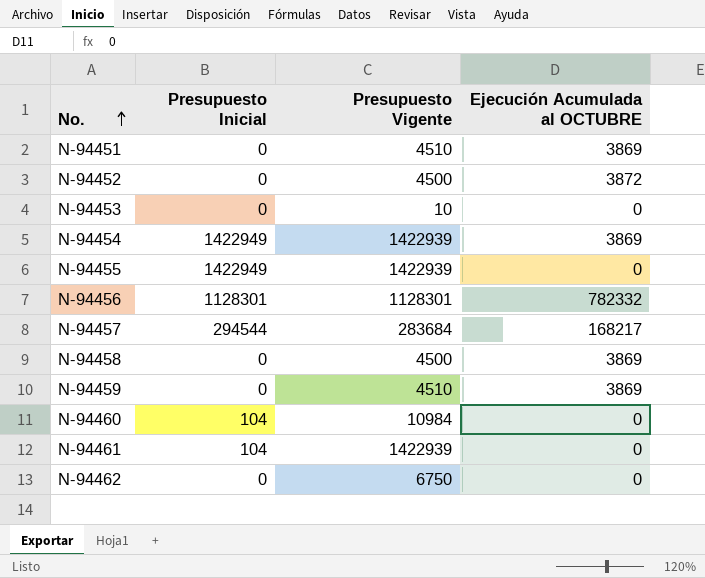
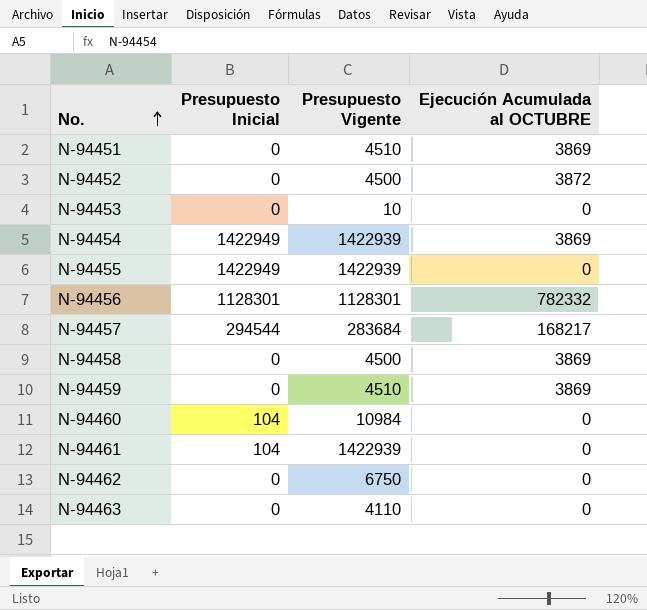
row N-94463: none -> 0 | 4110 | 0

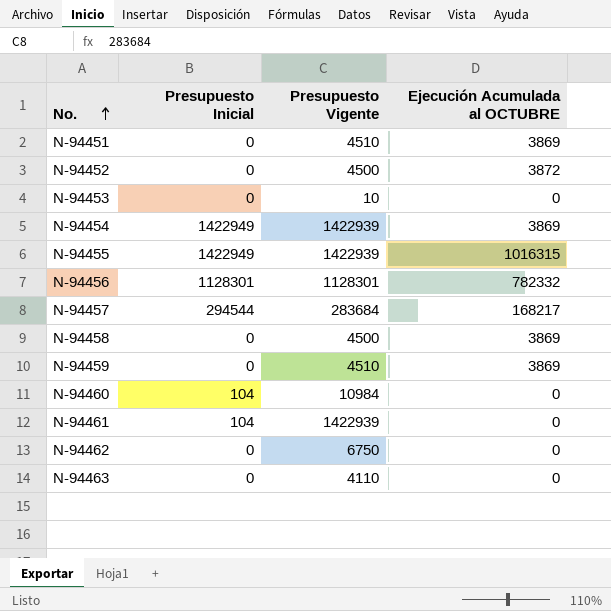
N-94455 | Ejecución Acumulada al OCTUBRE: 0 -> 1016315

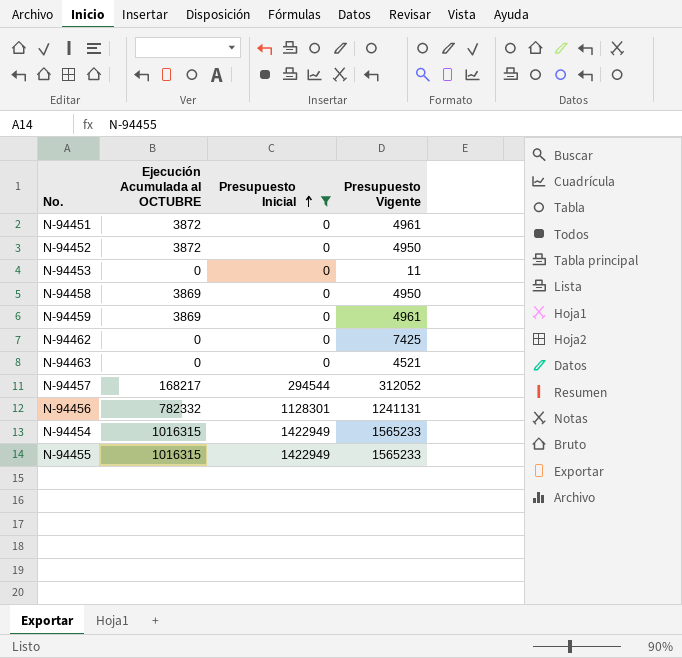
filter: none -> Presupuesto Inicial != 104
row order: No. ascending -> Presupuesto Inicial ascending
column Ejecución Acumulada al OCTUBRE | position: 4 -> 2
N-94451 | Ejecución Acumulada al OCTUBRE: 3869 -> 3872
N-94451 | Presupuesto Vigente: 4510 -> 4961
N-94452 | Presupuesto Vigente: 4500 -> 4950
N-94453 | Presupuesto Vigente: 10 -> 11
N-94458 | Presupuesto Vigente: 4500 -> 4950
N-94459 | Presupuesto Vigente: 4510 -> 4961
N-94462 | Presupuesto Vigente: 6750 -> 7425
N-94463 | Presupuesto Vigente: 4110 -> 4521
N-94457 | Presupuesto Vigente: 283684 -> 312052
N-94456 | Presupuesto Vigente: 1128301 -> 1241131
N-94454 | Ejecución Acumulada al OCTUBRE: 3869 -> 1016315
N-94454 | Presupuesto Vigente: 1422939 -> 1565233
N-94455 | Presupuesto Vigente: 1422939 -> 1565233

